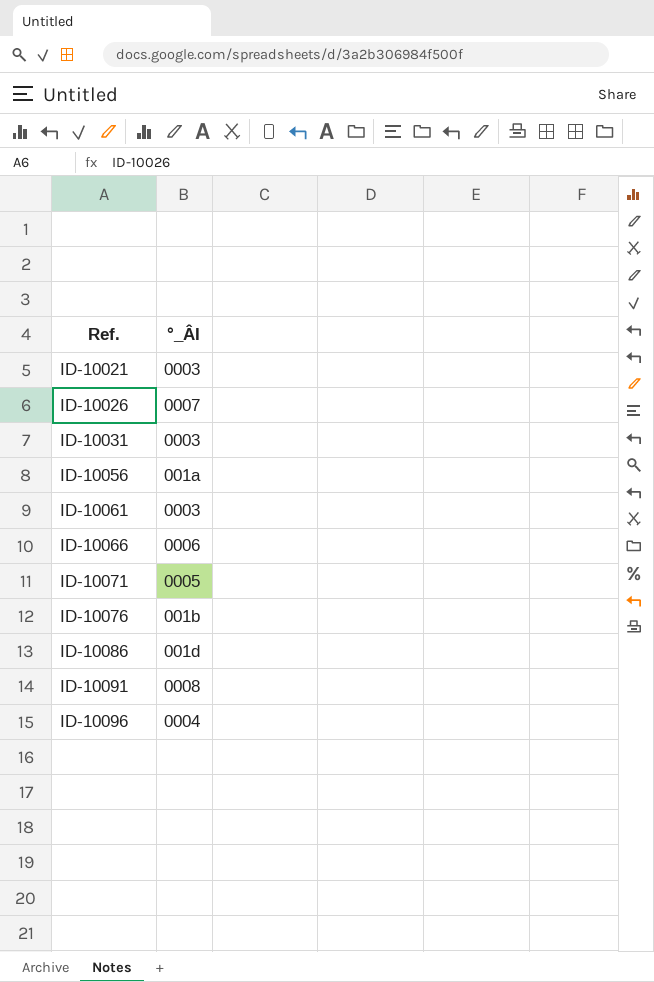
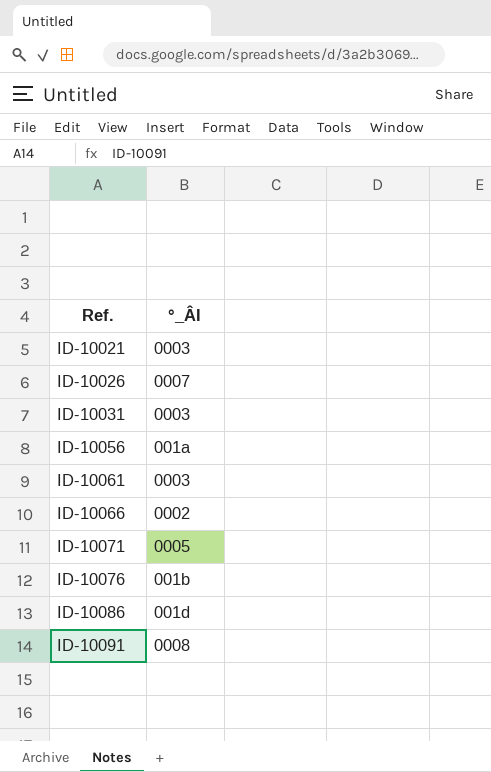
row ID-10096: 0004 -> none
ID-10066 | °_ÂI: 0006 -> 0002

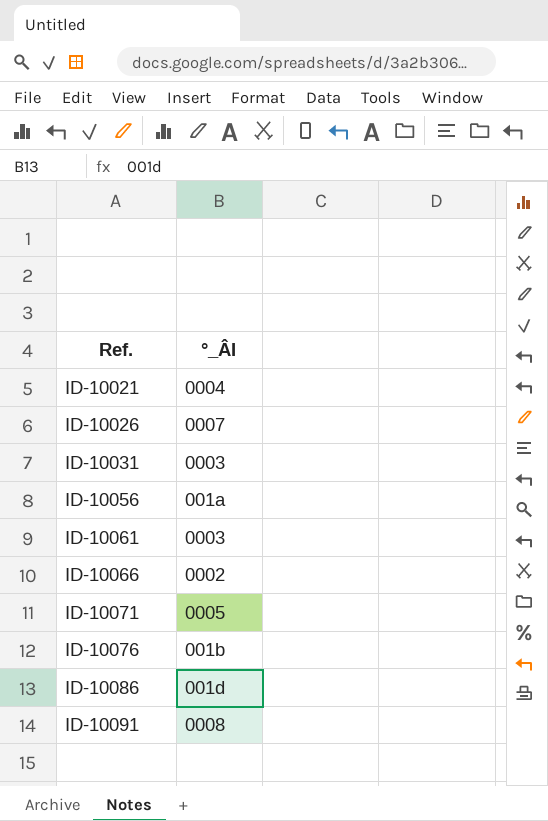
ID-10021 | °_ÂI: 0003 -> 0004

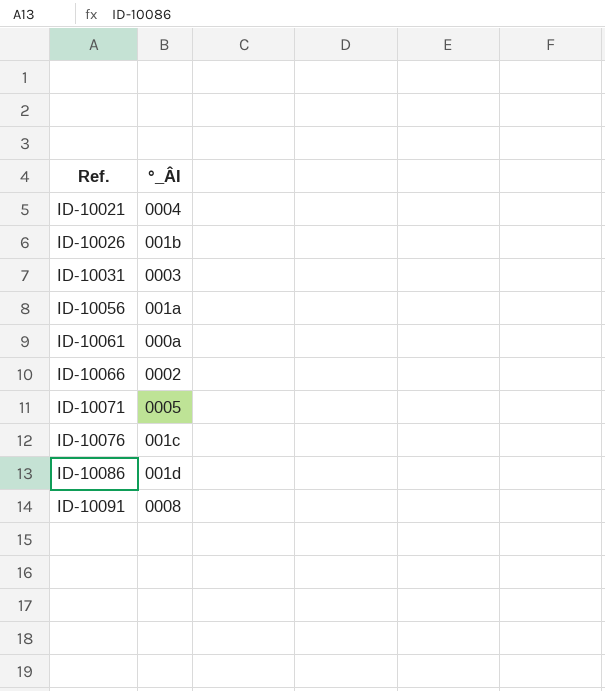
ID-10026 | °_ÂI: 0007 -> 001b
ID-10061 | °_ÂI: 0003 -> 000a
ID-10076 | °_ÂI: 001b -> 001c

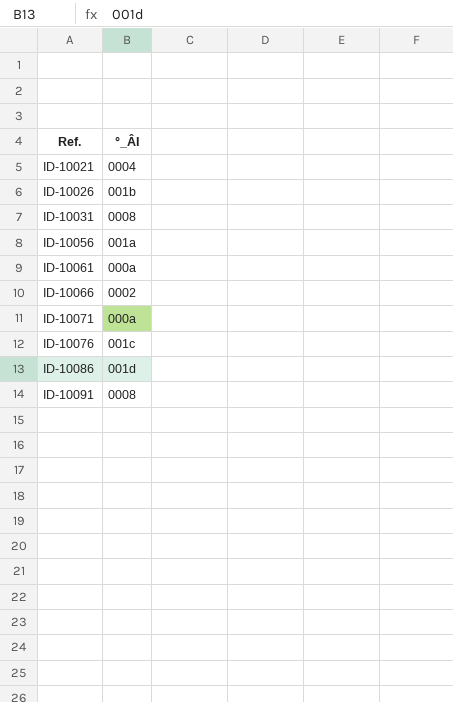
ID-10031 | °_ÂI: 0003 -> 0008
ID-10071 | °_ÂI: 0005 -> 000a

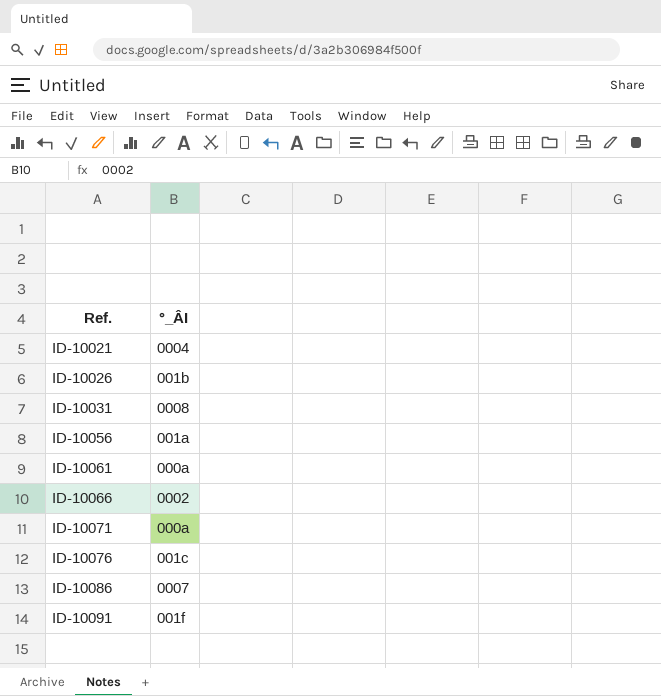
ID-10086 | °_ÂI: 001d -> 0007
ID-10091 | °_ÂI: 0008 -> 001f

